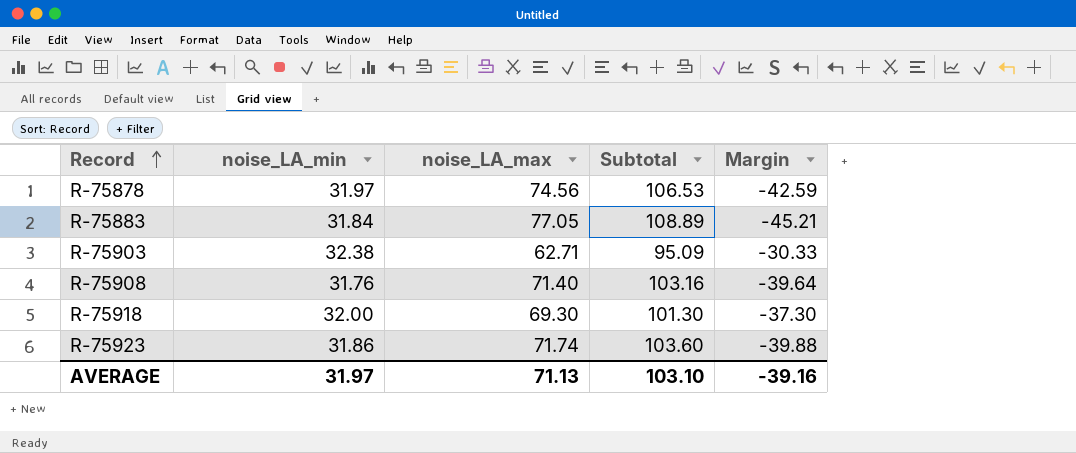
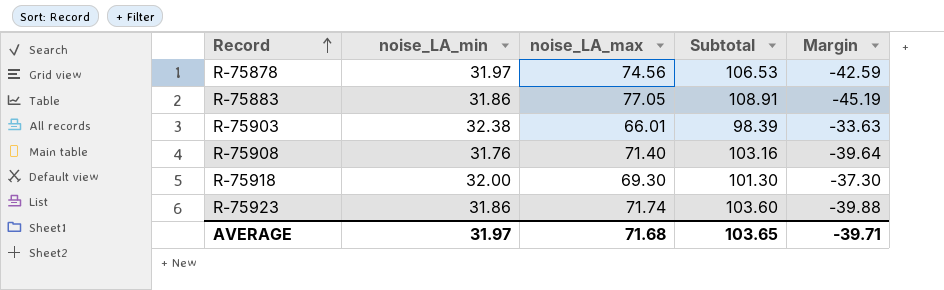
R-75883 | noise_LA_min: 31.84 -> 31.86
R-75883 | Subtotal: 108.89 -> 108.91
R-75883 | Margin: -45.21 -> -45.19
R-75903 | noise_LA_max: 62.71 -> 66.01
R-75903 | Subtotal: 95.09 -> 98.39
R-75903 | Margin: -30.33 -> -33.63
AVERAGE | noise_LA_max: 71.13 -> 71.68
AVERAGE | Subtotal: 103.10 -> 103.65
AVERAGE | Margin: -39.16 -> -39.71

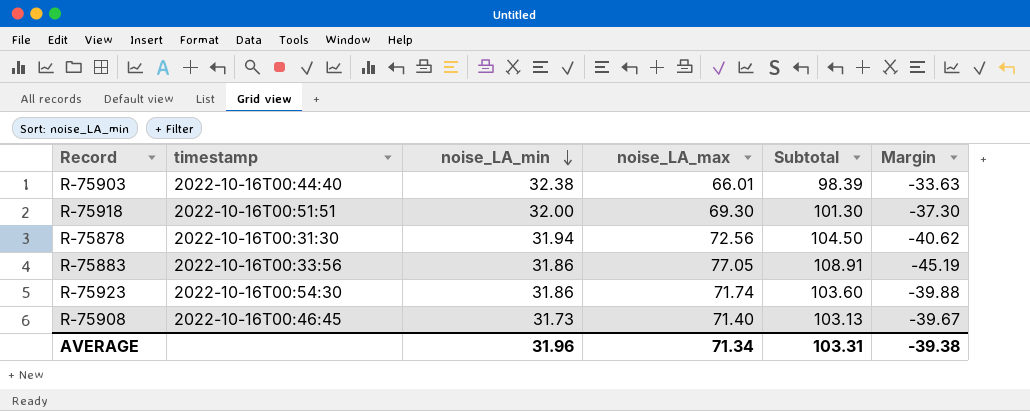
row order: Record ascending -> noise_LA_min descending
column timestamp | position: none -> 2
R-75878 | noise_LA_min: 31.97 -> 31.94
R-75878 | noise_LA_max: 74.56 -> 72.56
R-75878 | Subtotal: 106.53 -> 104.50
R-75878 | Margin: -42.59 -> -40.62
R-75908 | noise_LA_min: 31.76 -> 31.73
R-75908 | Subtotal: 103.16 -> 103.13
R-75908 | Margin: -39.64 -> -39.67
AVERAGE | noise_LA_min: 31.97 -> 31.96
AVERAGE | noise_LA_max: 71.68 -> 71.34
AVERAGE | Subtotal: 103.65 -> 103.31
AVERAGE | Margin: -39.71 -> -39.38

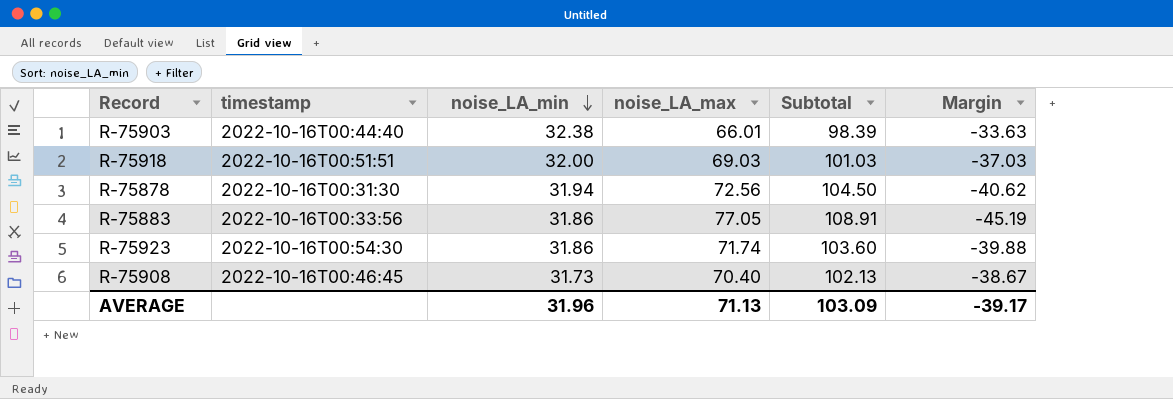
R-75918 | noise_LA_max: 69.30 -> 69.03
R-75918 | Subtotal: 101.30 -> 101.03
R-75918 | Margin: -37.30 -> -37.03
R-75908 | noise_LA_max: 71.40 -> 70.40
R-75908 | Subtotal: 103.13 -> 102.13
R-75908 | Margin: -39.67 -> -38.67
AVERAGE | noise_LA_max: 71.34 -> 71.13
AVERAGE | Subtotal: 103.31 -> 103.09
AVERAGE | Margin: -39.38 -> -39.17

